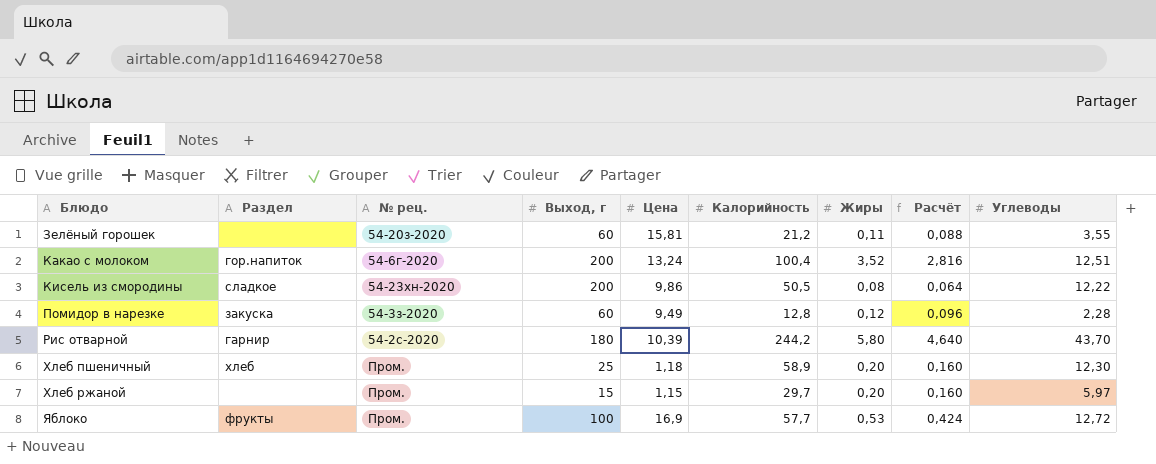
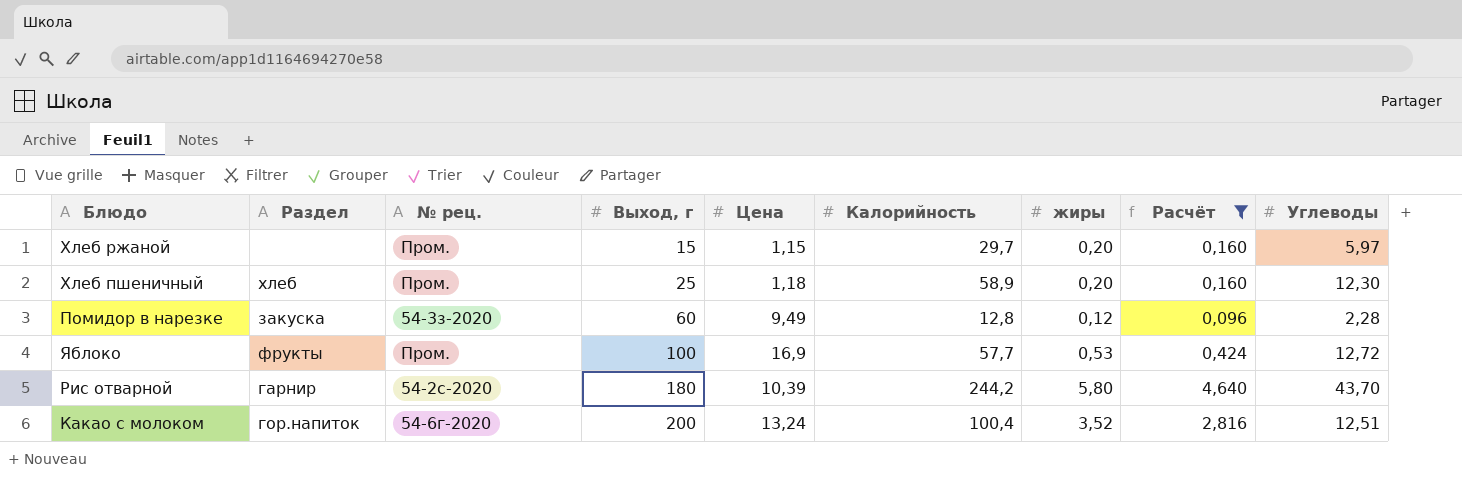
filter: none -> Расчёт >= 0,096
row order: Блюдо ascending -> Выход, г ascending
column name: Жиры -> жиры

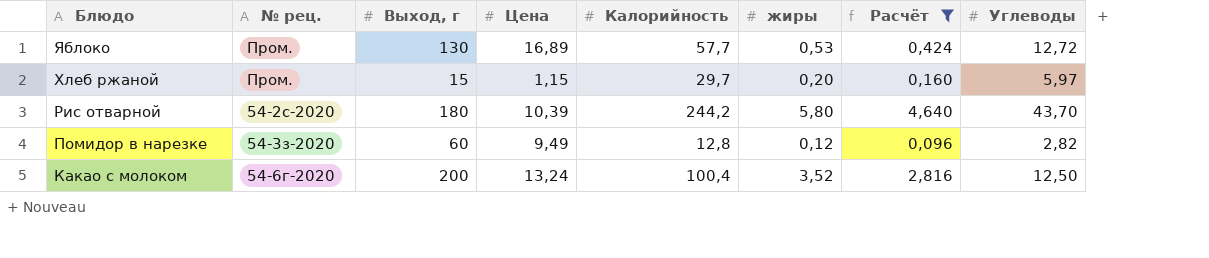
row order: Выход, г ascending -> Блюдо descending
column Раздел | position: 2 -> none
row Хлеб пшеничный: хлеб | Пром. | 25 | 1,18 | 58,9 | 0,20 | 0,160 | 12,30 -> none
Яблоко | Выход, г: 100 -> 130
Яблоко | Цена: 16,9 -> 16,89
Помидор в нарезке | Углеводы: 2,28 -> 2,82
Какао с молоком | Углеводы: 12,51 -> 12,50

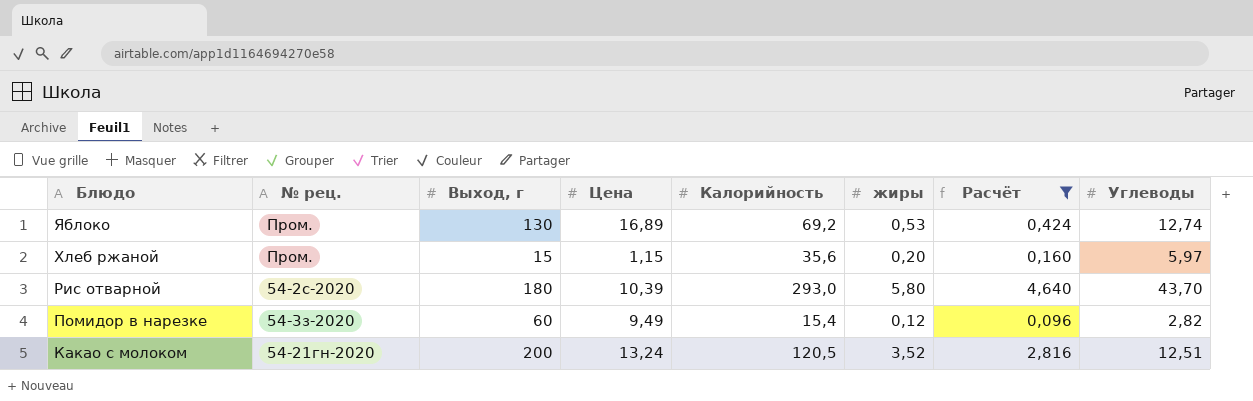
Яблоко | Калорийность: 57,7 -> 69,2
Яблоко | Углеводы: 12,72 -> 12,74
Хлеб ржаной | Калорийность: 29,7 -> 35,6
Рис отварной | Калорийность: 244,2 -> 293,0
Помидор в нарезке | Калорийность: 12,8 -> 15,4
Какао с молоком | № рец.: 54-6г-2020 -> 54-21гн-2020
Какао с молоком | Калорийность: 100,4 -> 120,5
Какао с молоком | Углеводы: 12,50 -> 12,51

